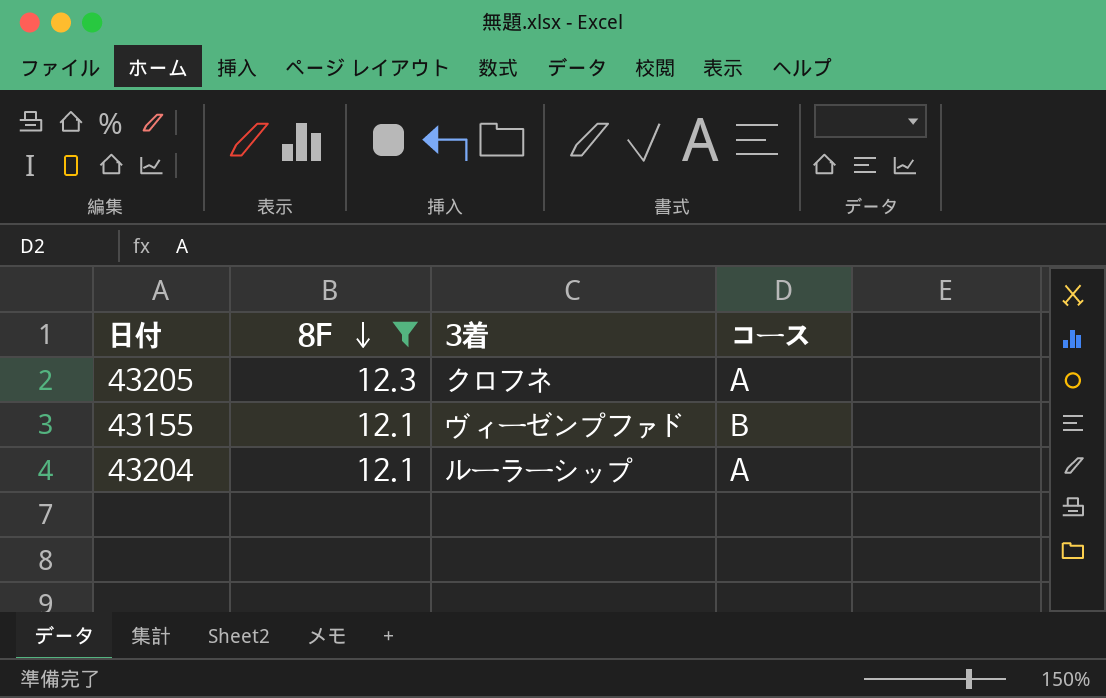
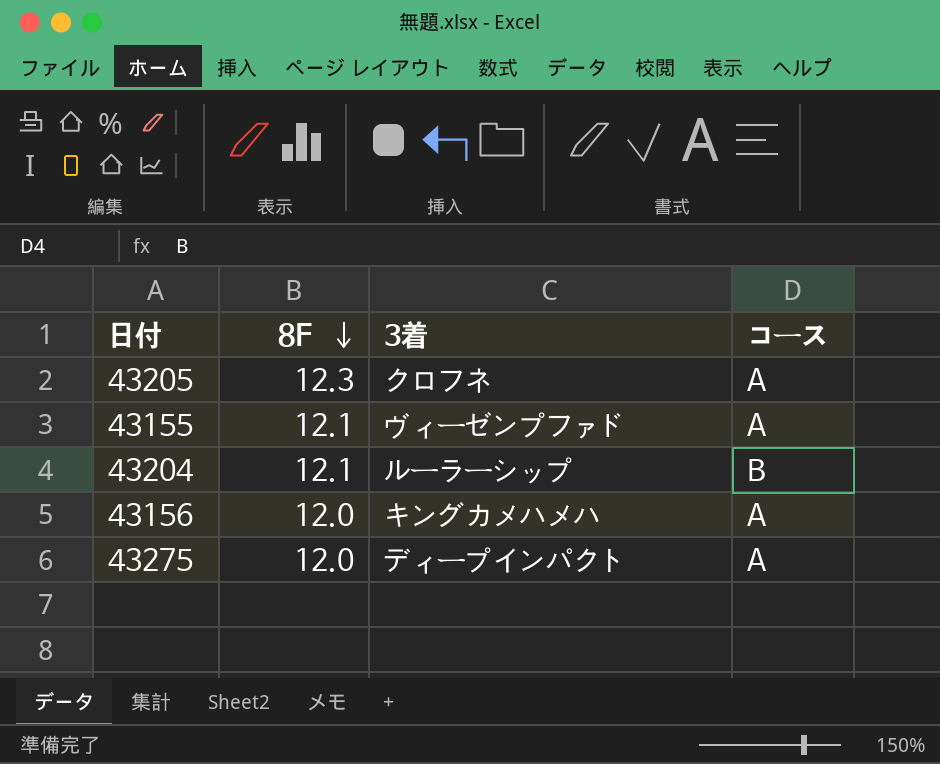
filter: 8F != 12.0 -> none
43155 | コース: B -> A
43204 | コース: A -> B

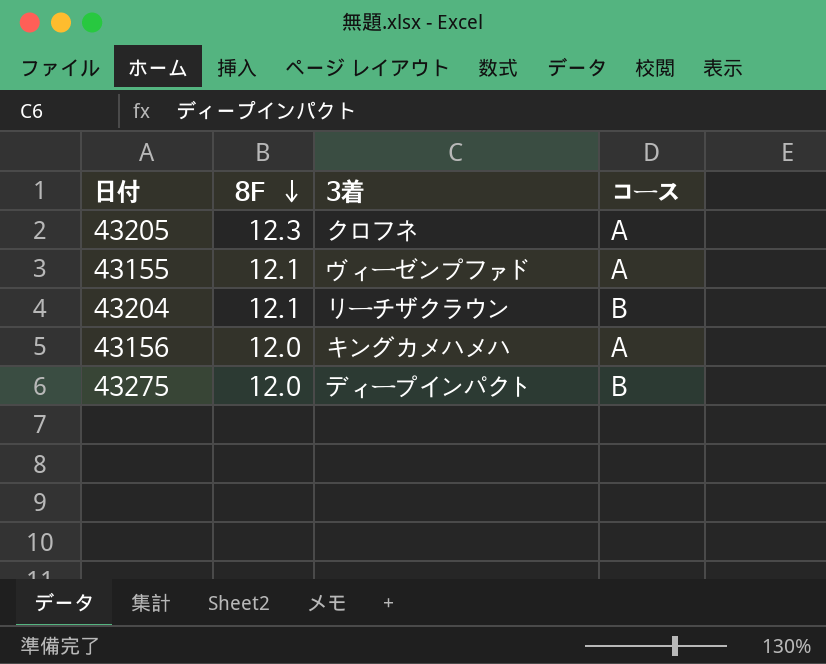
43204 | 3着: ルーラーシップ -> リーチザクラウン
43275 | コース: A -> B

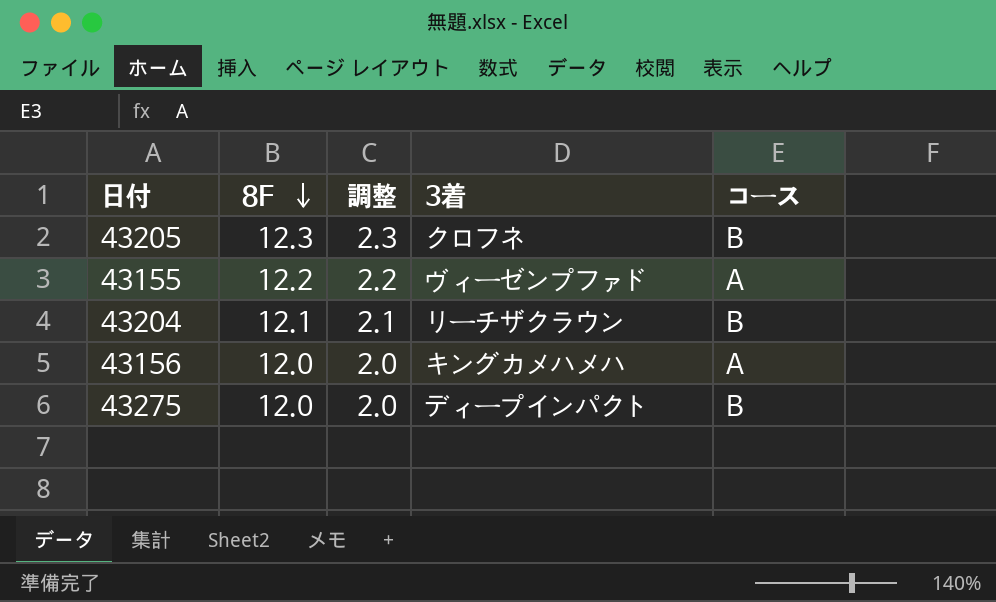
column 調整 | formula: none -> [8F] - 10
43205 | コース: A -> B
43155 | 8F: 12.1 -> 12.2

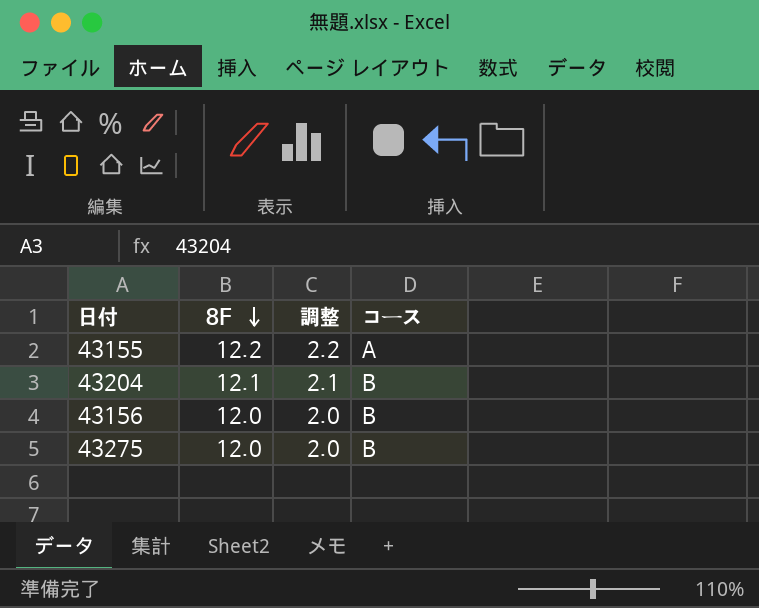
column 3着 | position: 4 -> none
row 43205: 12.3 | 2.3 | クロフネ | B -> none
43156 | コース: A -> B

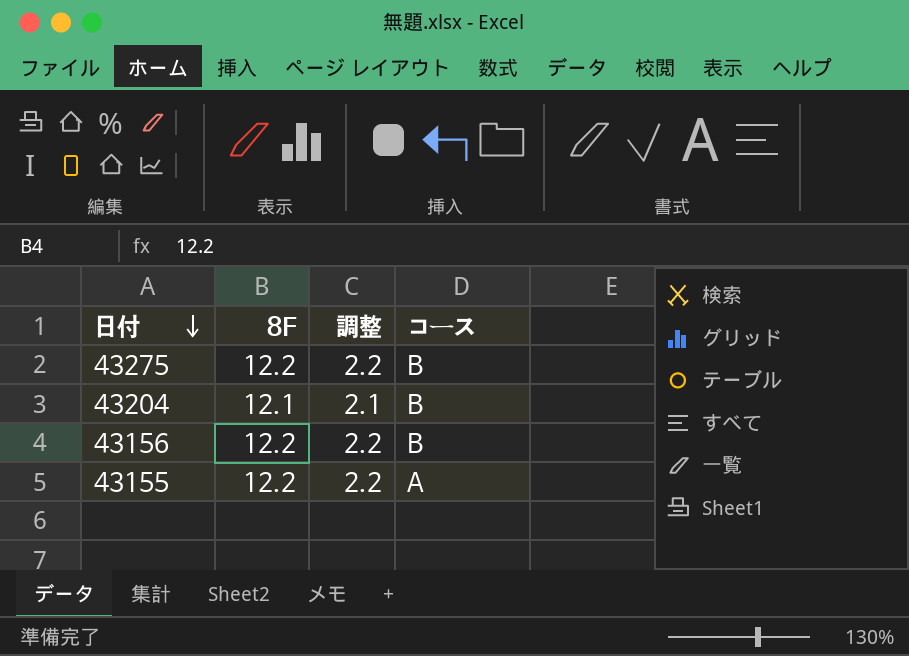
row order: 8F descending -> 日付 descending
43275 | 8F: 12.0 -> 12.2
43275 | 調整: 2.0 -> 2.2
43156 | 8F: 12.0 -> 12.2
43156 | 調整: 2.0 -> 2.2

